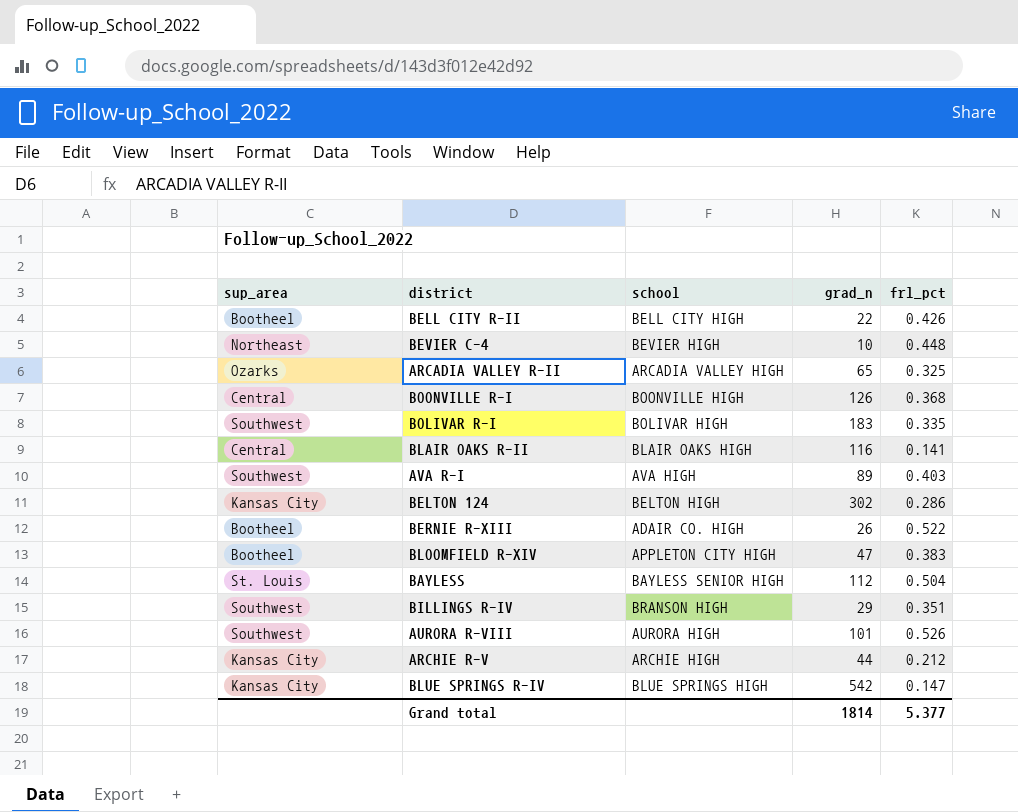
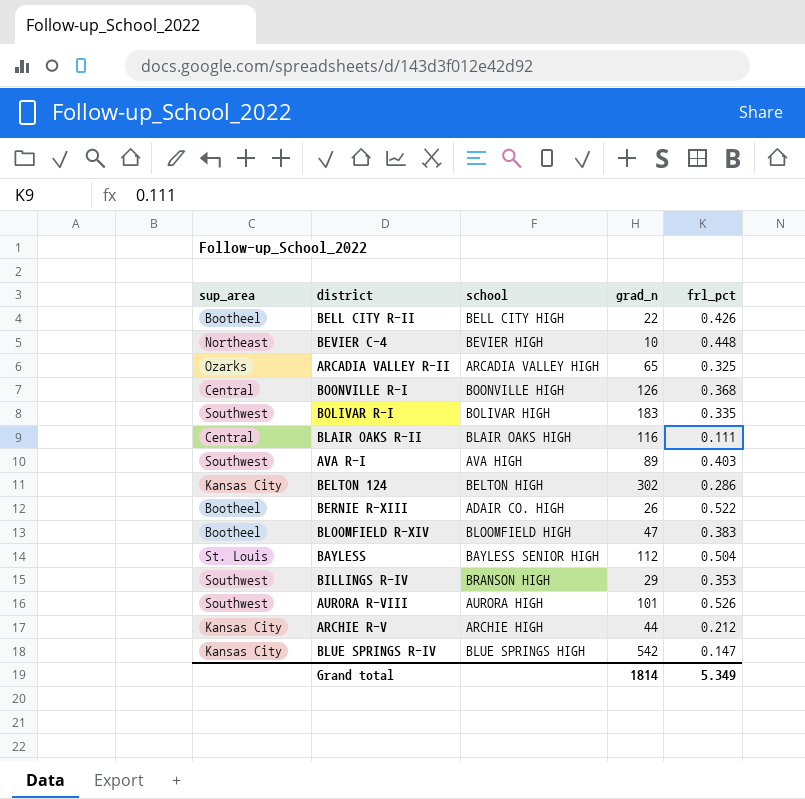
BLAIR OAKS R-II | frl_pct: 0.141 -> 0.111
BLOOMFIELD R-XIV | school: APPLETON CITY HIGH -> BLOOMFIELD HIGH
BILLINGS R-IV | frl_pct: 0.351 -> 0.353
Grand total | frl_pct: 5.377 -> 5.349

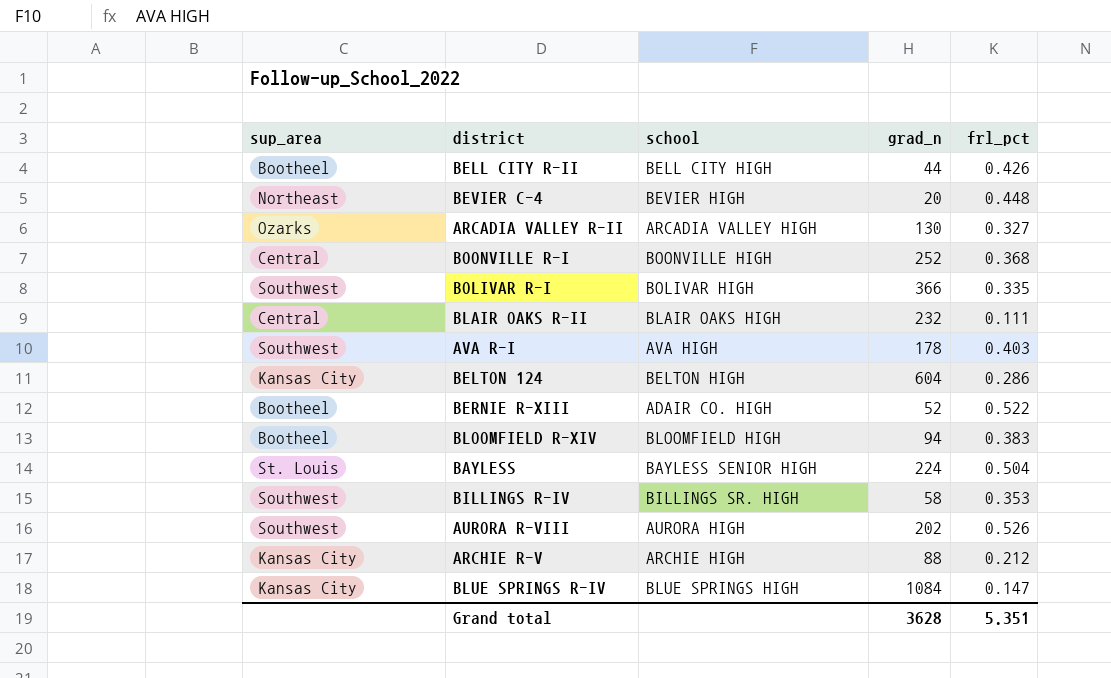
BELL CITY R-II | grad_n: 22 -> 44
BEVIER C-4 | grad_n: 10 -> 20
ARCADIA VALLEY R-II | grad_n: 65 -> 130
ARCADIA VALLEY R-II | frl_pct: 0.325 -> 0.327
BOONVILLE R-I | grad_n: 126 -> 252
BOLIVAR R-I | grad_n: 183 -> 366
BLAIR OAKS R-II | grad_n: 116 -> 232
AVA R-I | grad_n: 89 -> 178
BELTON 124 | grad_n: 302 -> 604
BERNIE R-XIII | grad_n: 26 -> 52
BLOOMFIELD R-XIV | grad_n: 47 -> 94
BAYLESS | grad_n: 112 -> 224
BILLINGS R-IV | school: BRANSON HIGH -> BILLINGS SR. HIGH
BILLINGS R-IV | grad_n: 29 -> 58
AURORA R-VIII | grad_n: 101 -> 202
ARCHIE R-V | grad_n: 44 -> 88
BLUE SPRINGS R-IV | grad_n: 542 -> 1084
Grand total | grad_n: 1814 -> 3628
Grand total | frl_pct: 5.349 -> 5.351

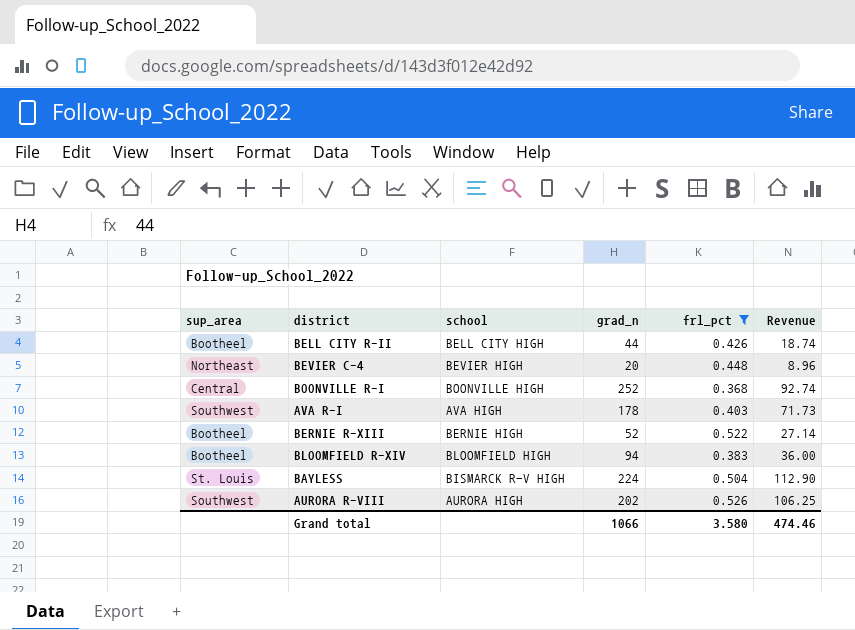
filter: none -> frl_pct >= 0.368
column Revenue | formula: none -> [grad_n] * [frl_pct]
BERNIE R-XIII | school: ADAIR CO. HIGH -> BERNIE HIGH
BAYLESS | school: BAYLESS SENIOR HIGH -> BISMARCK R-V HIGH
Grand total | grad_n: 3628 -> 1066
Grand total | frl_pct: 5.351 -> 3.580

